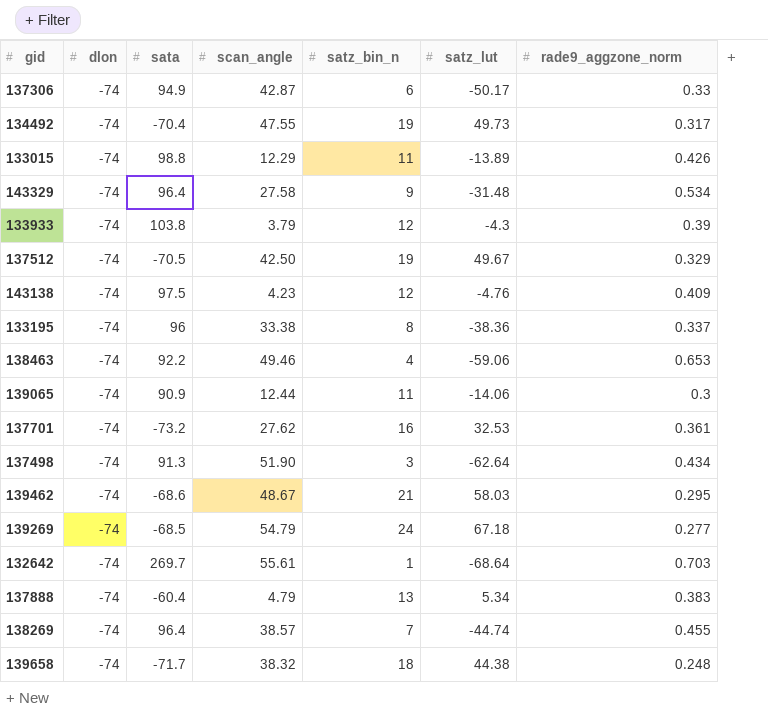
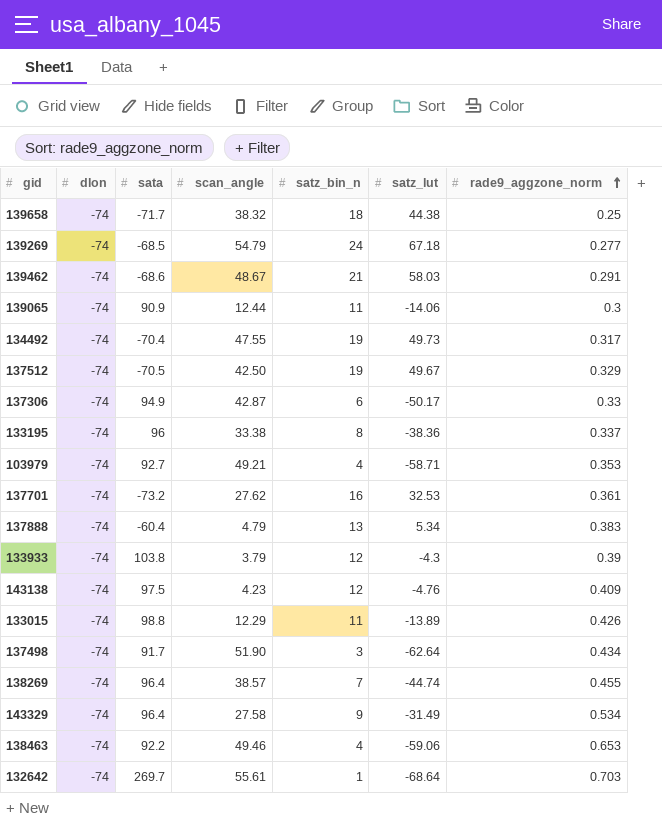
row order: none -> rade9_aggzone_norm ascending
139658 | rade9_aggzone_norm: 0.248 -> 0.25
139462 | rade9_aggzone_norm: 0.295 -> 0.291
row 103979: none -> -74 | 92.7 | 49.21 | 4 | -58.71 | 0.353
137498 | sata: 91.3 -> 91.7
143329 | satz_lut: -31.48 -> -31.49

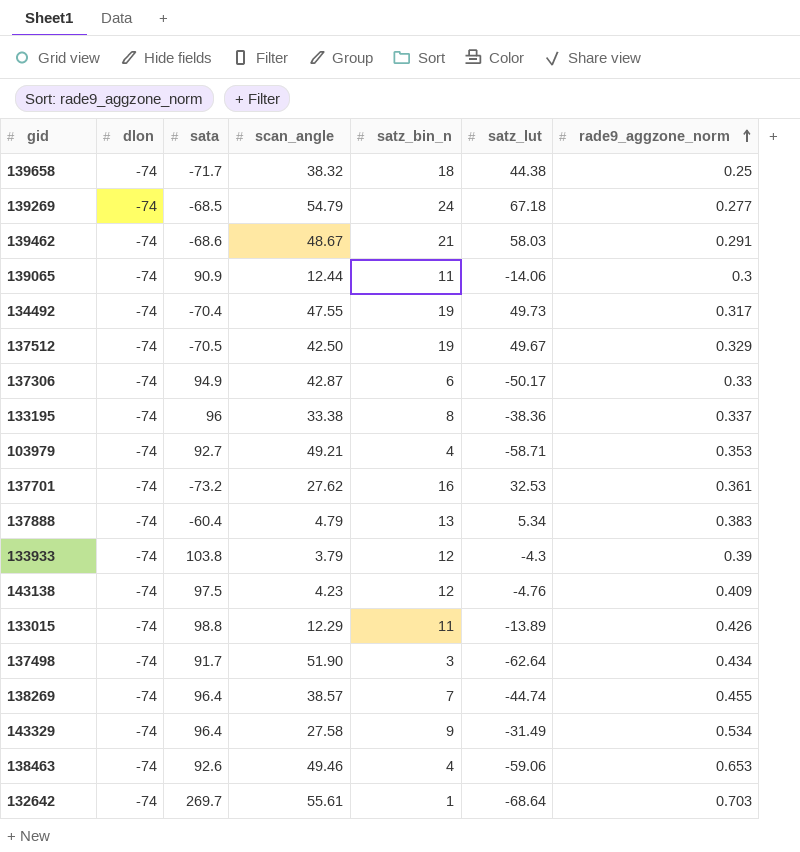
138463 | sata: 92.2 -> 92.6

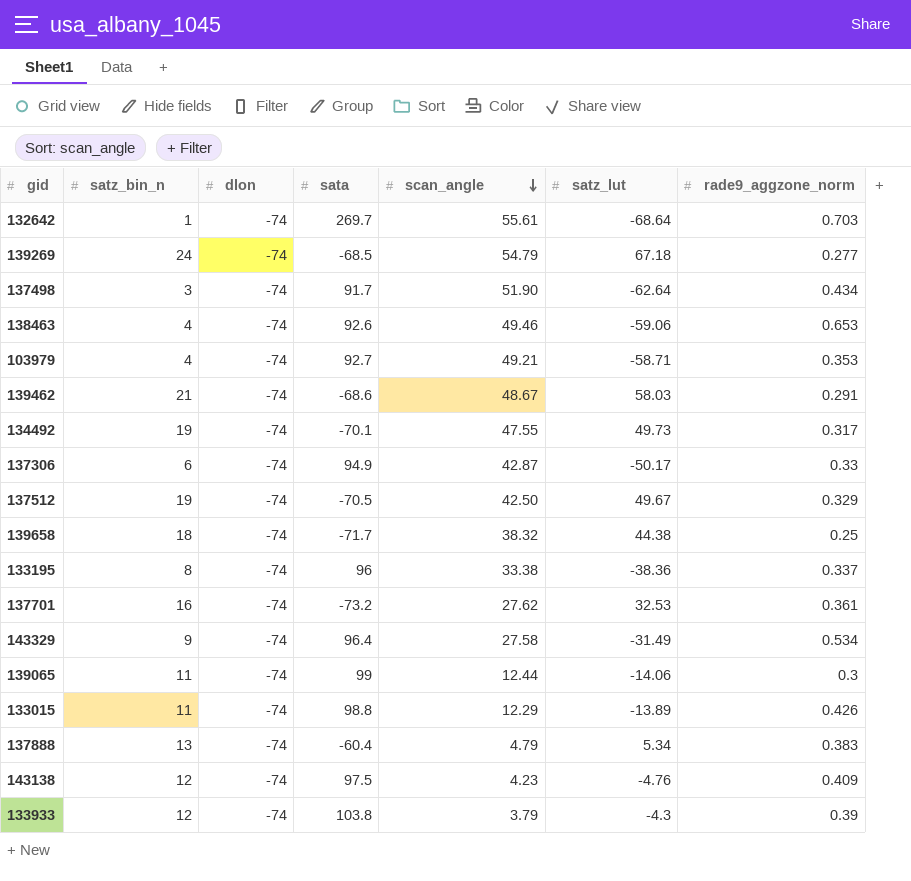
row order: rade9_aggzone_norm ascending -> scan_angle descending
column satz_bin_n | position: 5 -> 2
row 138269: -74 | 96.4 | 38.57 | 7 | -44.74 | 0.455 -> none
134492 | sata: -70.4 -> -70.1
139065 | sata: 90.9 -> 99

